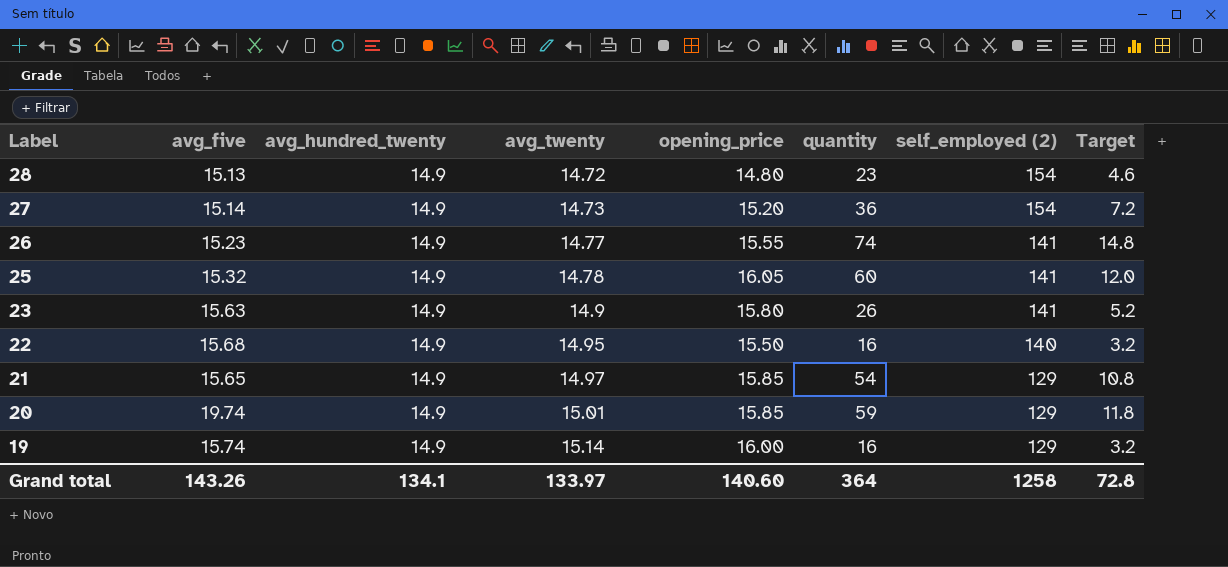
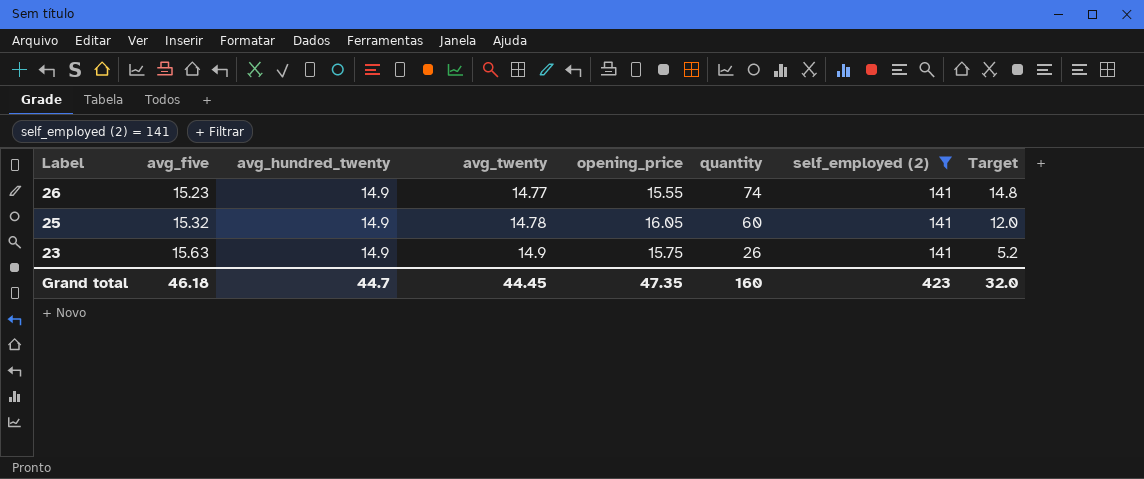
filter: none -> self_employed (2) = 141
23 | opening_price: 15.80 -> 15.75
Grand total | avg_five: 143.26 -> 46.18
Grand total | avg_hundred_twenty: 134.1 -> 44.7
Grand total | avg_twenty: 133.97 -> 44.45
Grand total | opening_price: 140.60 -> 47.35
Grand total | quantity: 364 -> 160
Grand total | self_employed (2): 1258 -> 423
Grand total | Target: 72.8 -> 32.0

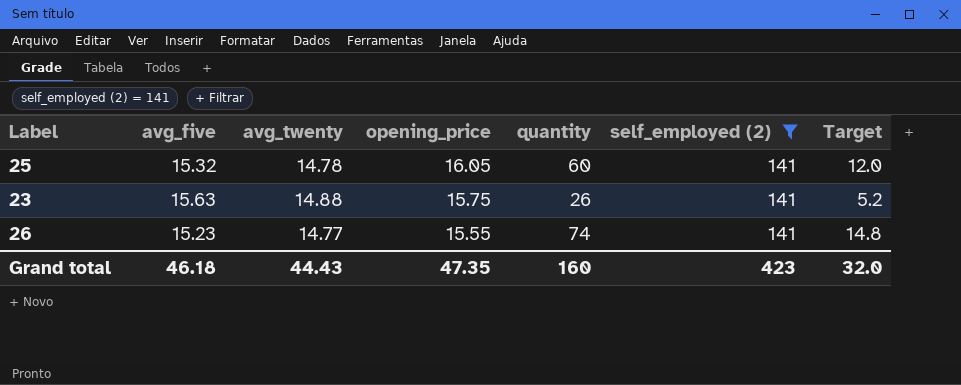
row order: Label descending -> opening_price descending
column avg_hundred_twenty | position: 3 -> none
23 | avg_twenty: 14.9 -> 14.88
Grand total | avg_twenty: 44.45 -> 44.43

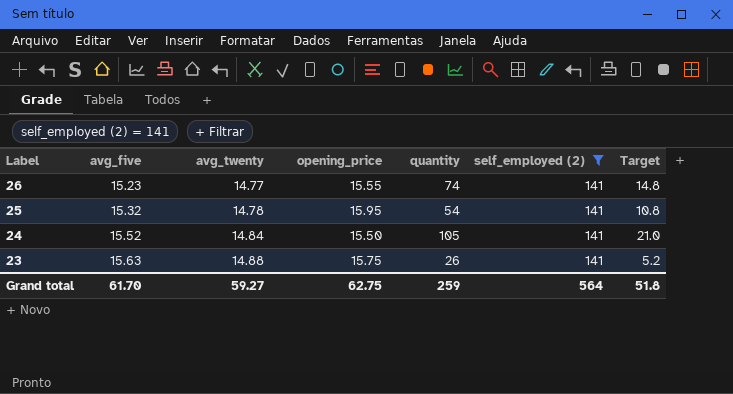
row order: opening_price descending -> Label descending
25 | opening_price: 16.05 -> 15.95
25 | quantity: 60 -> 54
25 | Target: 12.0 -> 10.8
row 24: none -> 15.52 | 14.84 | 15.50 | 105 | 141 | 21.0
Grand total | avg_five: 46.18 -> 61.70
Grand total | avg_twenty: 44.43 -> 59.27
Grand total | opening_price: 47.35 -> 62.75
Grand total | quantity: 160 -> 259
Grand total | self_employed (2): 423 -> 564
Grand total | Target: 32.0 -> 51.8

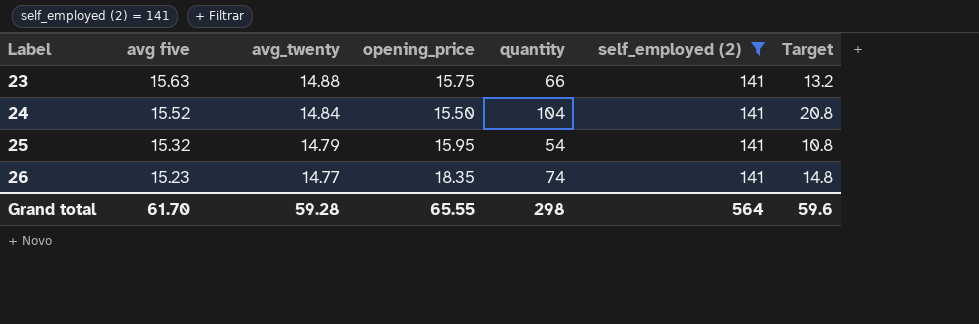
row order: Label descending -> Label ascending
column name: avg_five -> avg five
23 | quantity: 26 -> 66
23 | Target: 5.2 -> 13.2
24 | quantity: 105 -> 104
24 | Target: 21.0 -> 20.8
25 | avg_twenty: 14.78 -> 14.79
26 | opening_price: 15.55 -> 18.35
Grand total | avg_twenty: 59.27 -> 59.28
Grand total | opening_price: 62.75 -> 65.55
Grand total | quantity: 259 -> 298
Grand total | Target: 51.8 -> 59.6

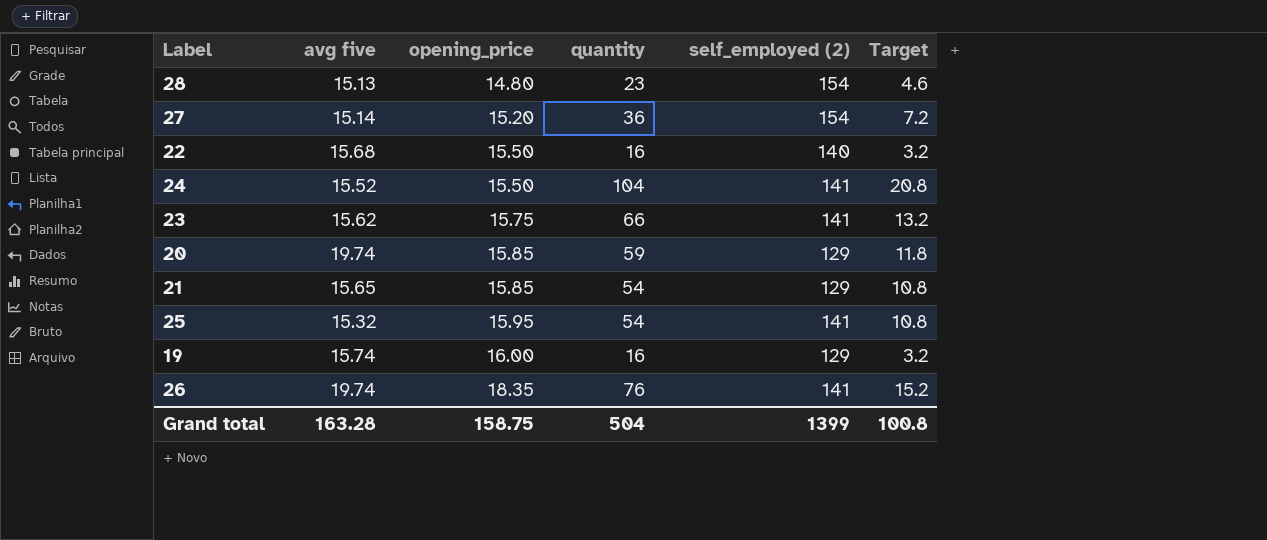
filter: self_employed (2) = 141 -> none
row order: Label ascending -> opening_price ascending
column avg_twenty | position: 3 -> none
23 | avg five: 15.63 -> 15.62
26 | avg five: 15.23 -> 19.74
26 | quantity: 74 -> 76
26 | Target: 14.8 -> 15.2
Grand total | avg five: 61.70 -> 163.28
Grand total | opening_price: 65.55 -> 158.75
Grand total | quantity: 298 -> 504
Grand total | self_employed (2): 564 -> 1399
Grand total | Target: 59.6 -> 100.8

